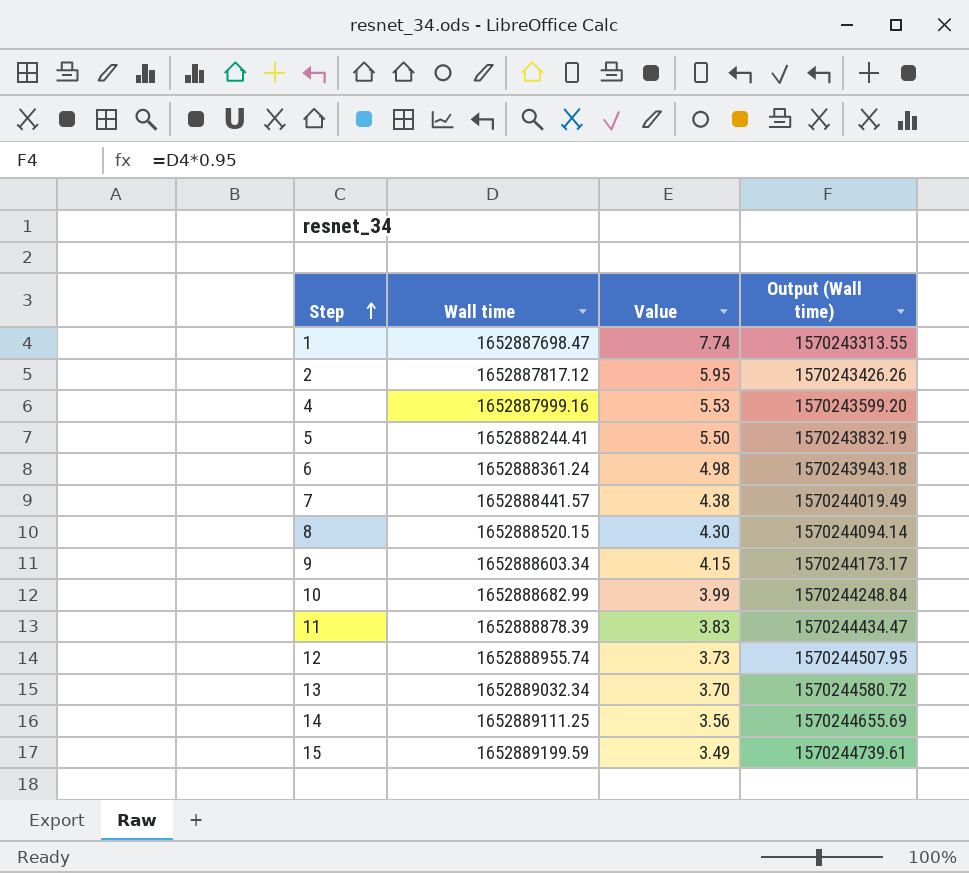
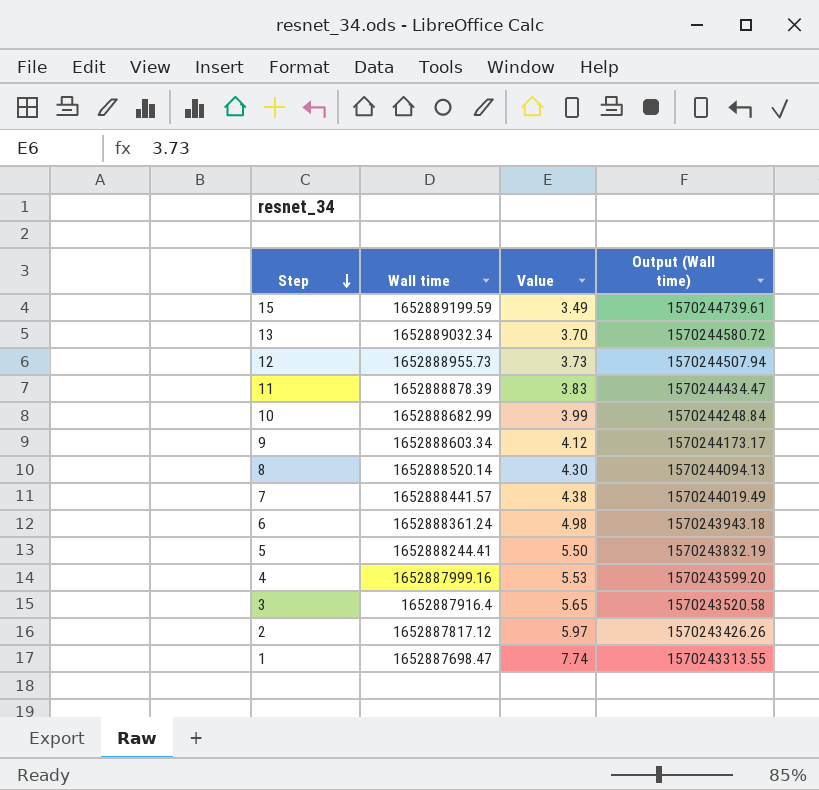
row order: Step ascending -> Step descending
row 14: 1652889111.25 | 3.56 | 1570244655.69 -> none
12 | Wall time: 1652888955.74 -> 1652888955.73
12 | Output (Wall time): 1570244507.95 -> 1570244507.94
9 | Value: 4.15 -> 4.12
8 | Wall time: 1652888520.15 -> 1652888520.14
8 | Output (Wall time): 1570244094.14 -> 1570244094.13
row 3: none -> 1652887916.4 | 5.65 | 1570243520.58
2 | Value: 5.95 -> 5.97

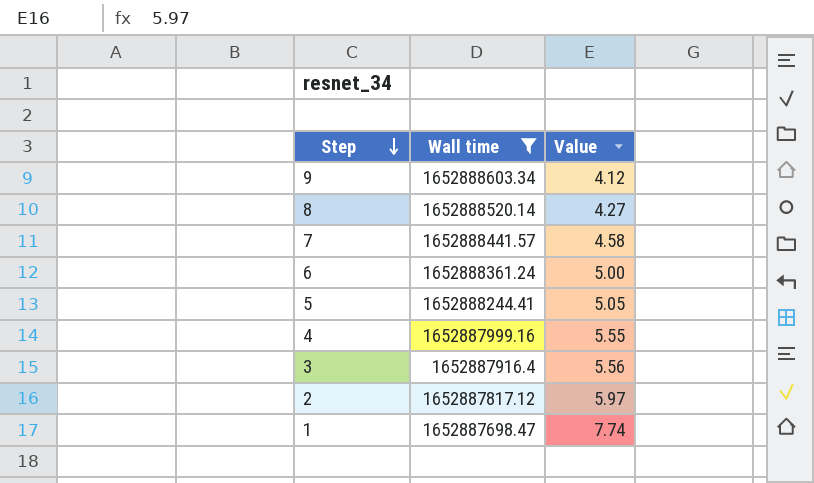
filter: none -> Wall time <= 1652888603.34
column Output (Wall time) | formula: [Wall time] * 0.95 -> none
8 | Value: 4.30 -> 4.27
7 | Value: 4.38 -> 4.58
6 | Value: 4.98 -> 5.00
5 | Value: 5.50 -> 5.05
4 | Value: 5.53 -> 5.55
3 | Value: 5.65 -> 5.56

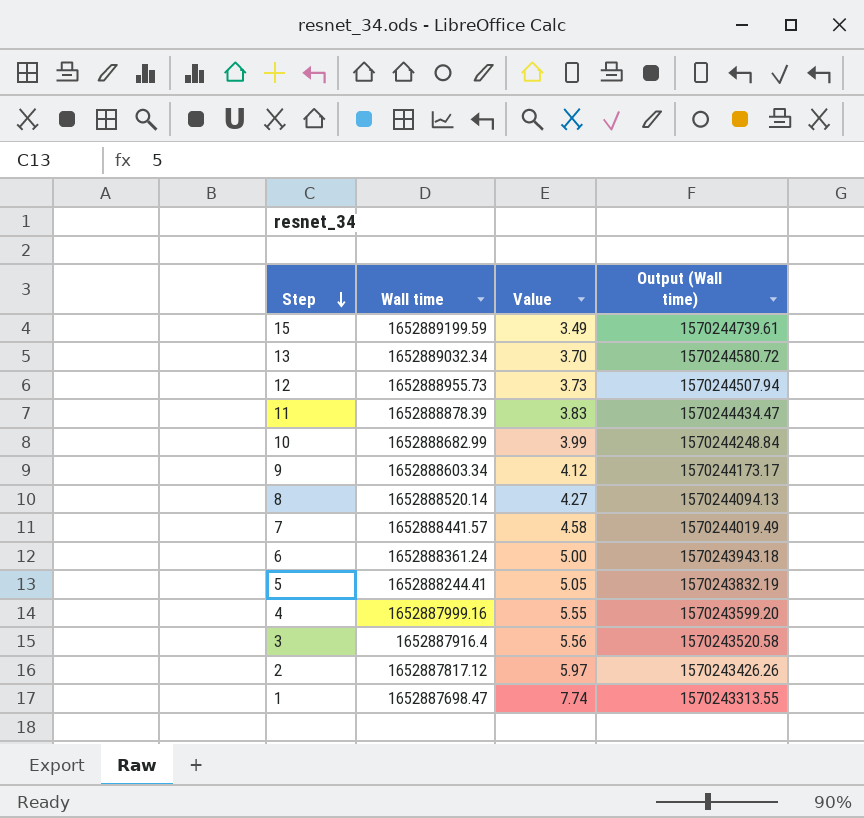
filter: Wall time <= 1652888603.34 -> none
column Output (Wall time) | formula: none -> [Wall time] * 0.95

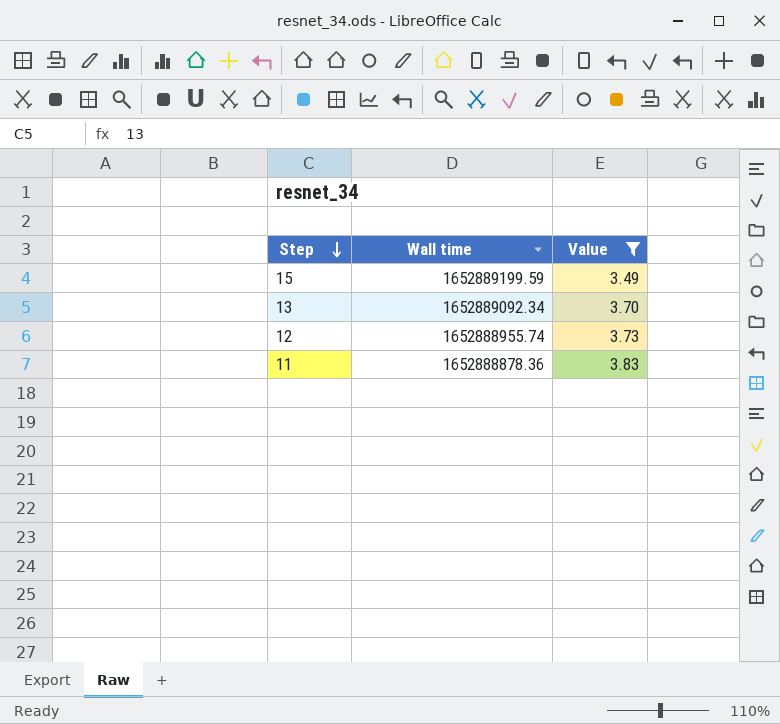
filter: none -> Value <= 3.83
column Output (Wall time) | formula: [Wall time] * 0.95 -> none
13 | Wall time: 1652889032.34 -> 1652889092.34
12 | Wall time: 1652888955.73 -> 1652888955.74
11 | Wall time: 1652888878.39 -> 1652888878.36

